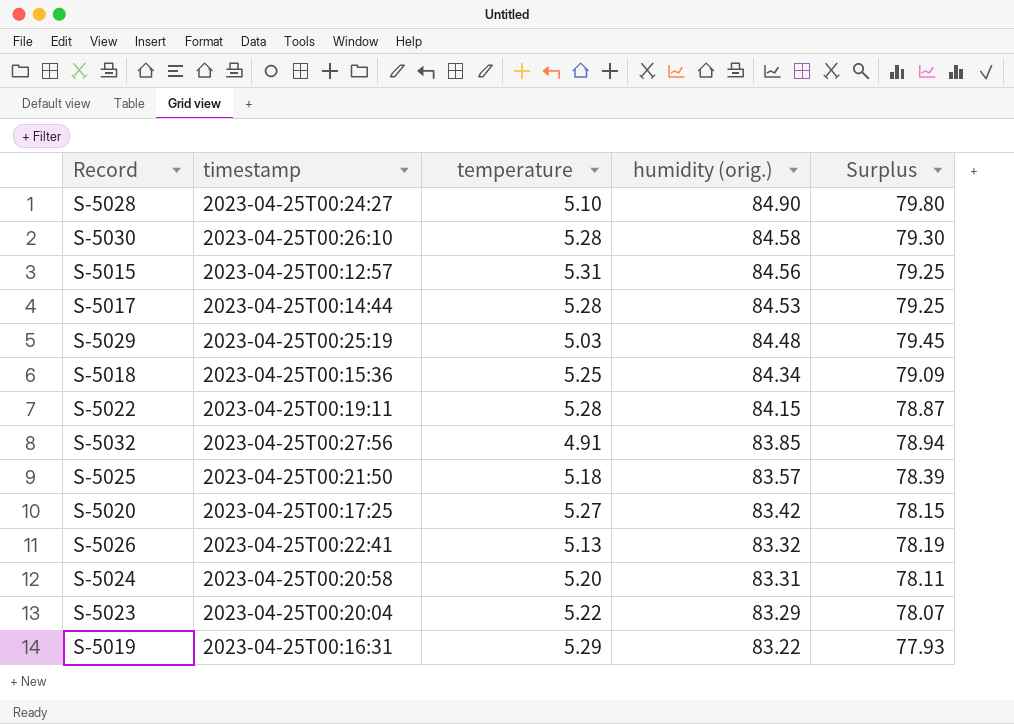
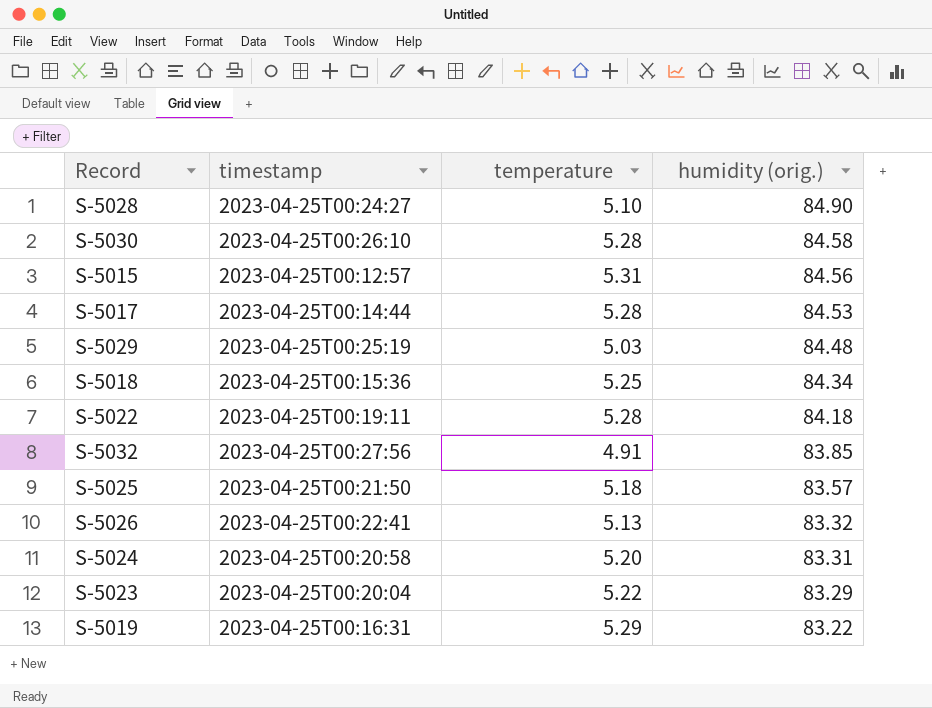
column Surplus | formula: [humidity (orig.)] - [temperature] -> none
row S-5020: 2023-04-25T00:17:25 | 5.27 | 83.42 | 78.15 -> none
S-5022 | humidity (orig.): 84.15 -> 84.18

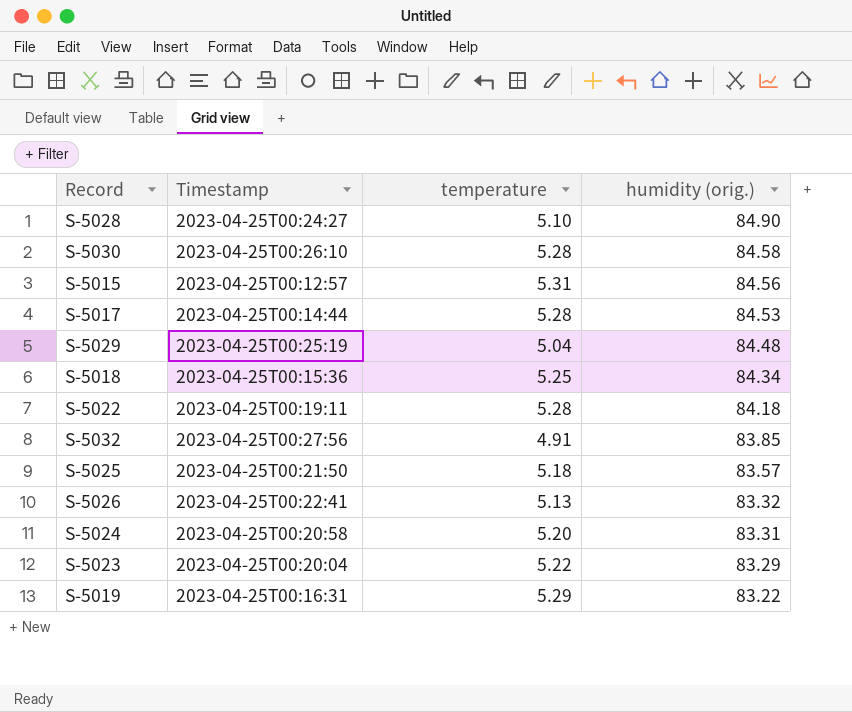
column name: timestamp -> Timestamp
S-5029 | temperature: 5.03 -> 5.04

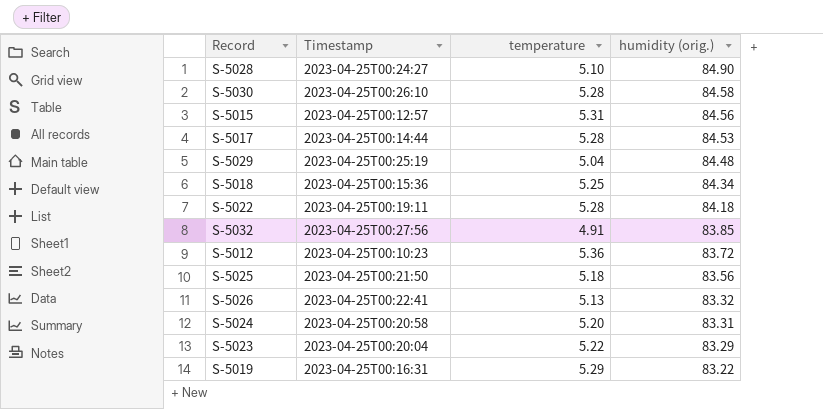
row S-5012: none -> 2023-04-25T00:10:23 | 5.36 | 83.72
S-5025 | humidity (orig.): 83.57 -> 83.56

